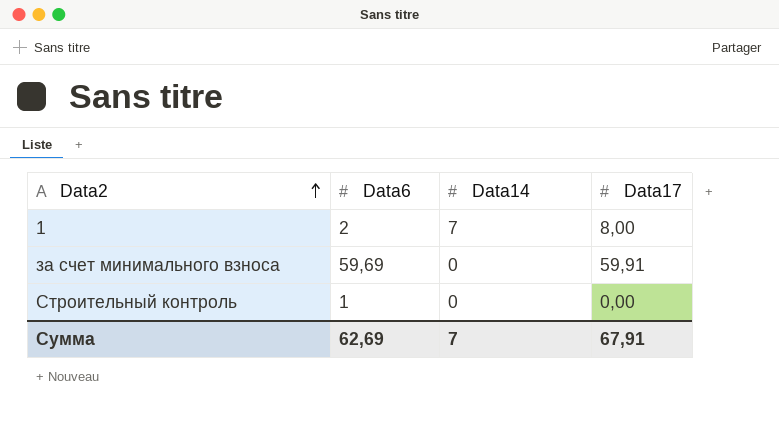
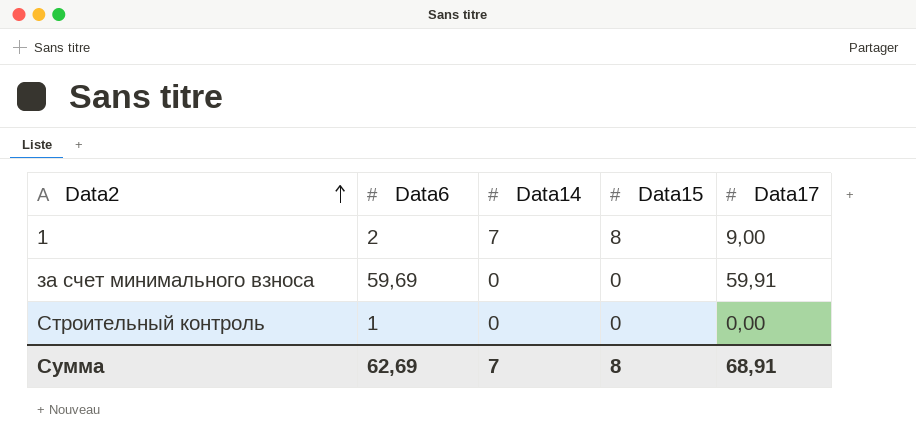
column Data15 | position: none -> 4
1 | Data17: 8,00 -> 9,00
Сумма | Data17: 67,91 -> 68,91

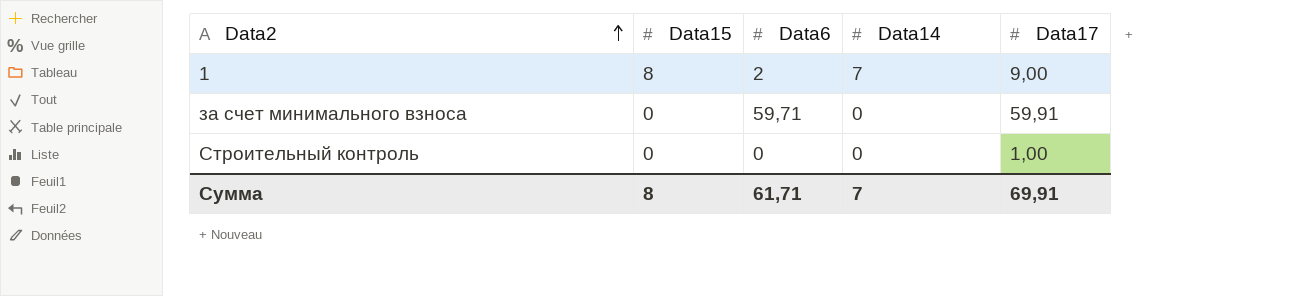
column Data15 | position: 4 -> 2
за счет минимального взноса | Data6: 59,69 -> 59,71
Строительный контроль | Data6: 1 -> 0
Строительный контроль | Data17: 0,00 -> 1,00
Сумма | Data6: 62,69 -> 61,71
Сумма | Data17: 68,91 -> 69,91

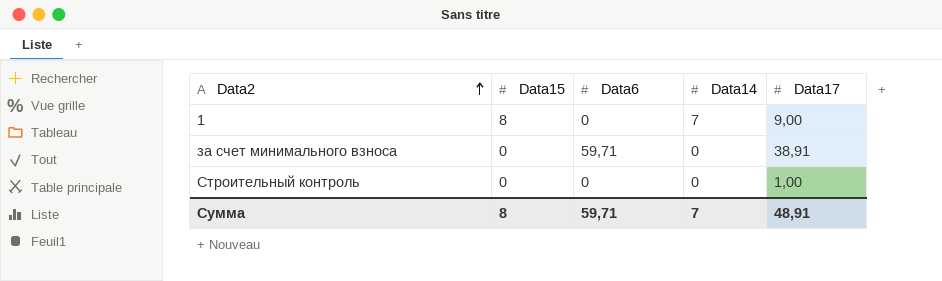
1 | Data6: 2 -> 0
за счет минимального взноса | Data17: 59,91 -> 38,91
Сумма | Data6: 61,71 -> 59,71
Сумма | Data17: 69,91 -> 48,91

